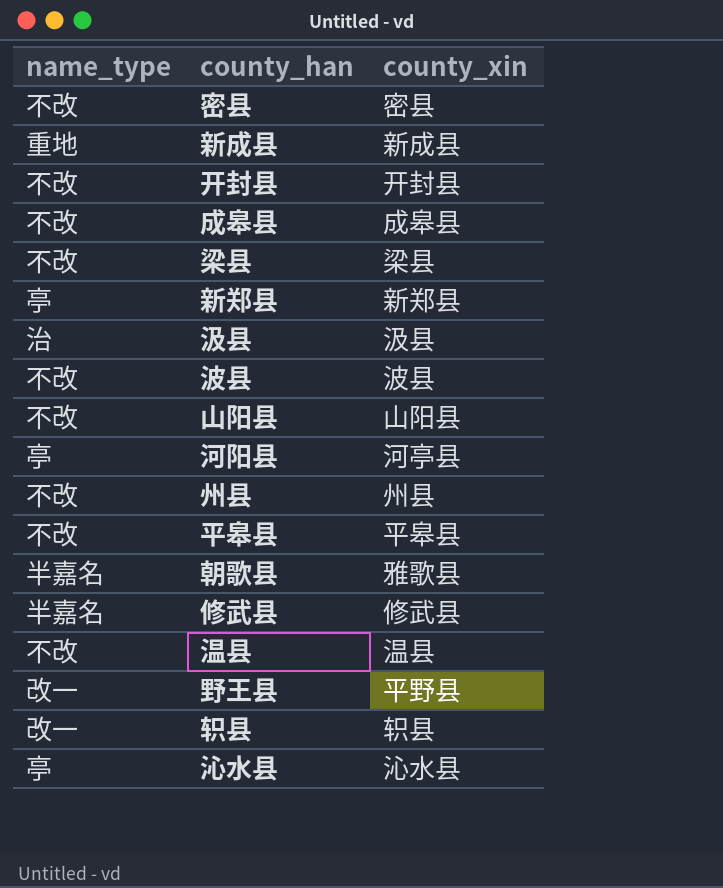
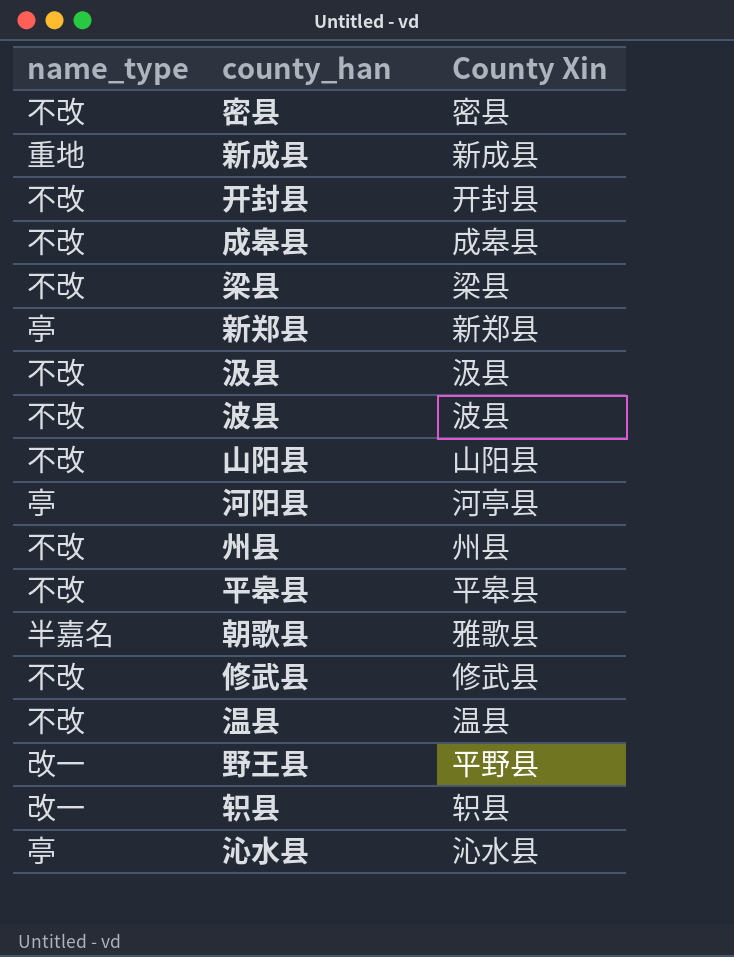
column name: county_xin -> County Xin
汲县 | name_type: 治 -> 不改
修武县 | name_type: 半嘉名 -> 不改

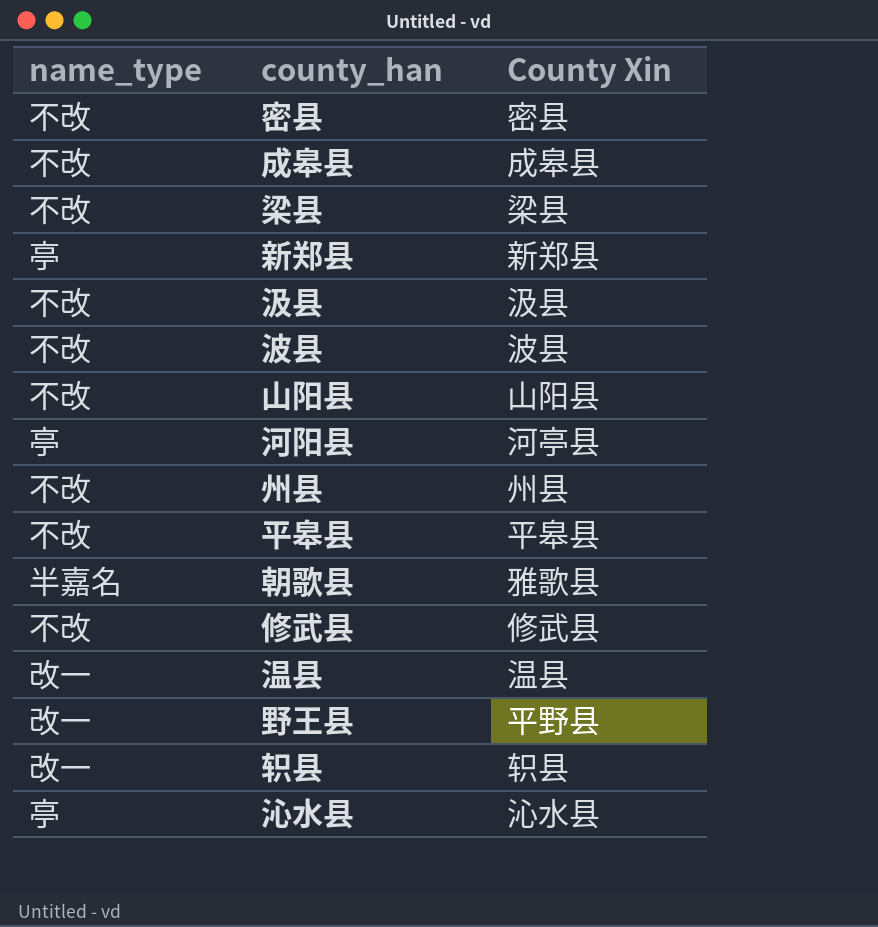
row 新成县: 重地 | 新成县 -> none
row 开封县: 不改 | 开封县 -> none
温县 | name_type: 不改 -> 改一

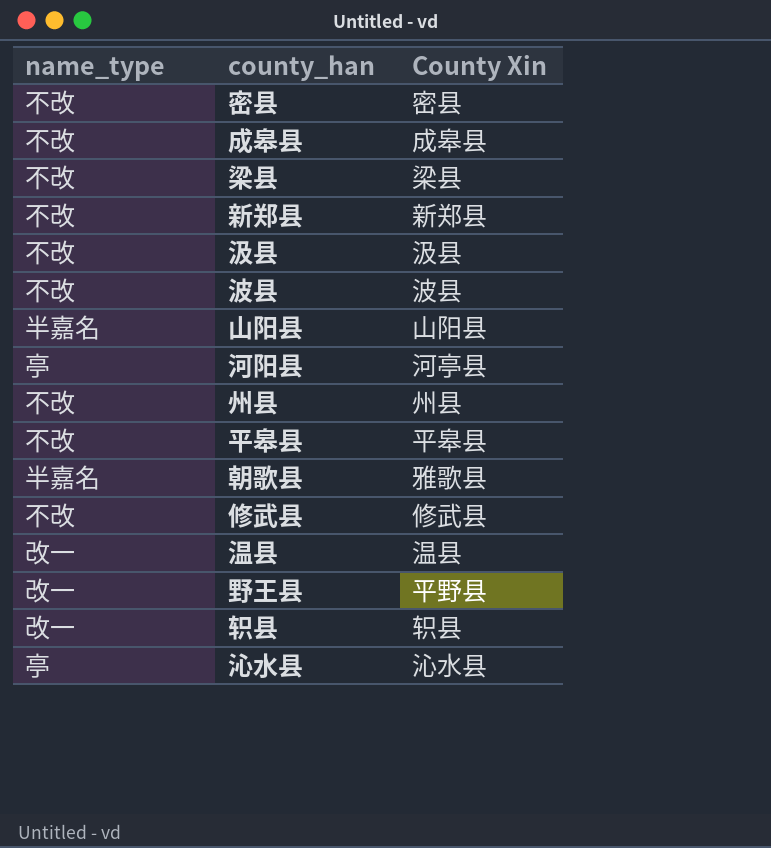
新郑县 | name_type: 亭 -> 不改
山阳县 | name_type: 不改 -> 半嘉名

